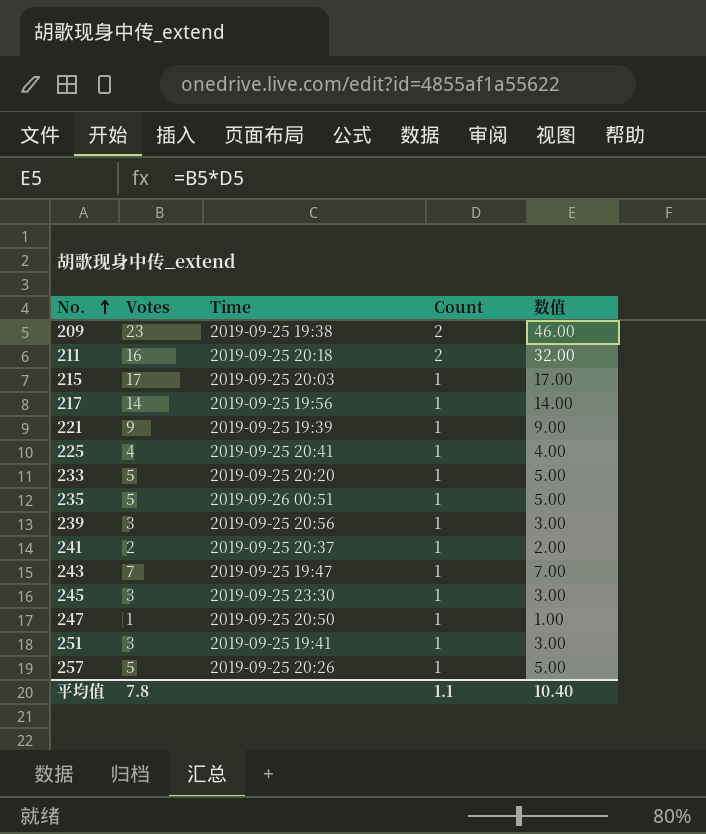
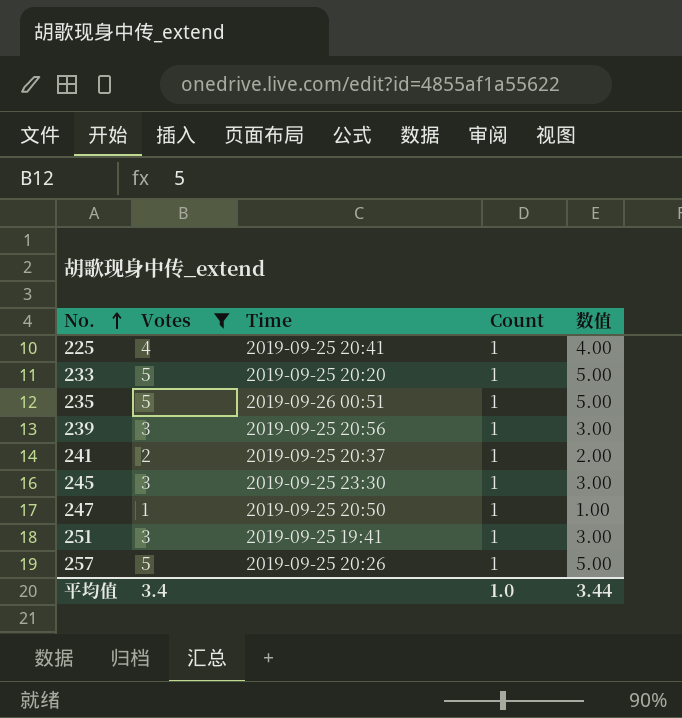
filter: none -> Votes <= 5
平均值 | Votes: 7.8 -> 3.4
平均值 | Count: 1.1 -> 1.0
平均值 | 数值: 10.40 -> 3.44

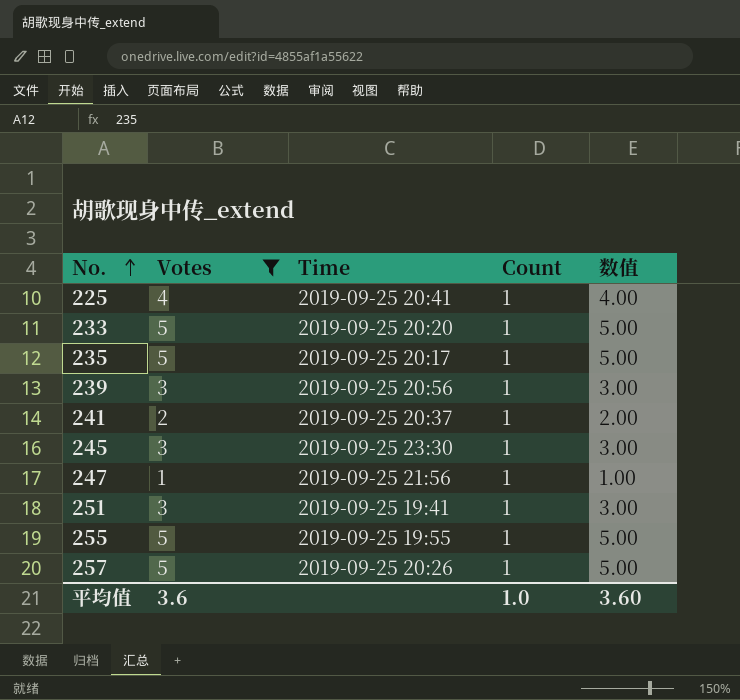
235 | Time: 2019-09-26 00:51 -> 2019-09-25 20:17
247 | Time: 2019-09-25 20:50 -> 2019-09-25 21:56
row 255: none -> 5 | 2019-09-25 19:55 | 1 | 5.00
平均值 | Votes: 3.4 -> 3.6
平均值 | 数值: 3.44 -> 3.60

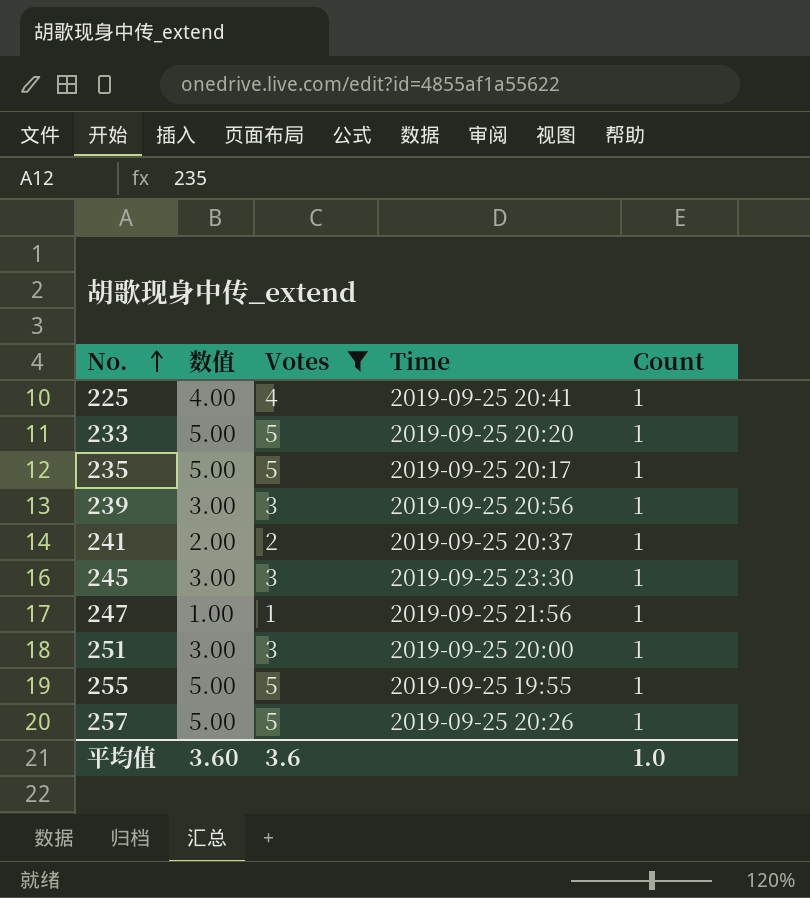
column 数值 | position: 5 -> 2
251 | Time: 2019-09-25 19:41 -> 2019-09-25 20:00

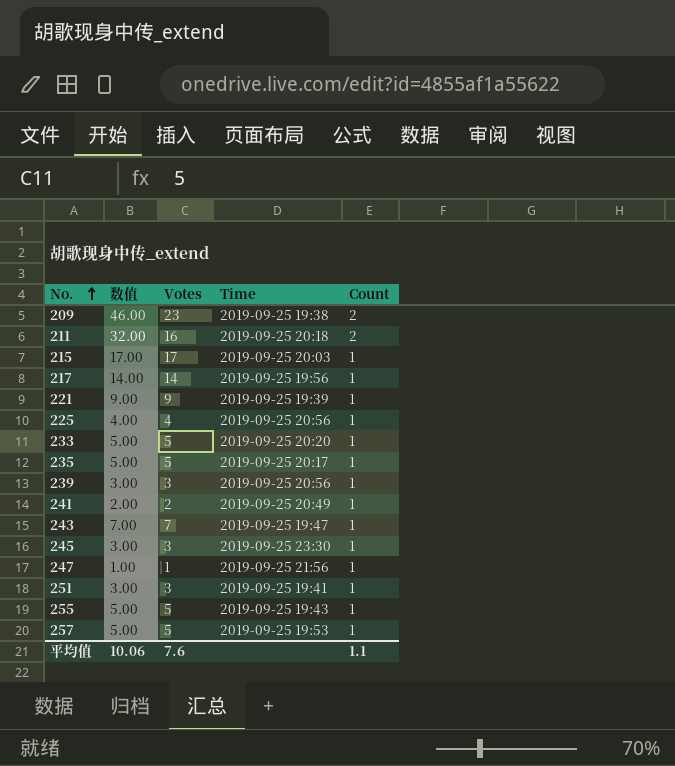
filter: Votes <= 5 -> none
225 | Time: 2019-09-25 20:41 -> 2019-09-25 20:56
241 | Time: 2019-09-25 20:37 -> 2019-09-25 20:49
251 | Time: 2019-09-25 20:00 -> 2019-09-25 19:41
255 | Time: 2019-09-25 19:55 -> 2019-09-25 19:43
257 | Time: 2019-09-25 20:26 -> 2019-09-25 19:53
平均值 | 数值: 3.60 -> 10.06
平均值 | Votes: 3.6 -> 7.6
平均值 | Count: 1.0 -> 1.1

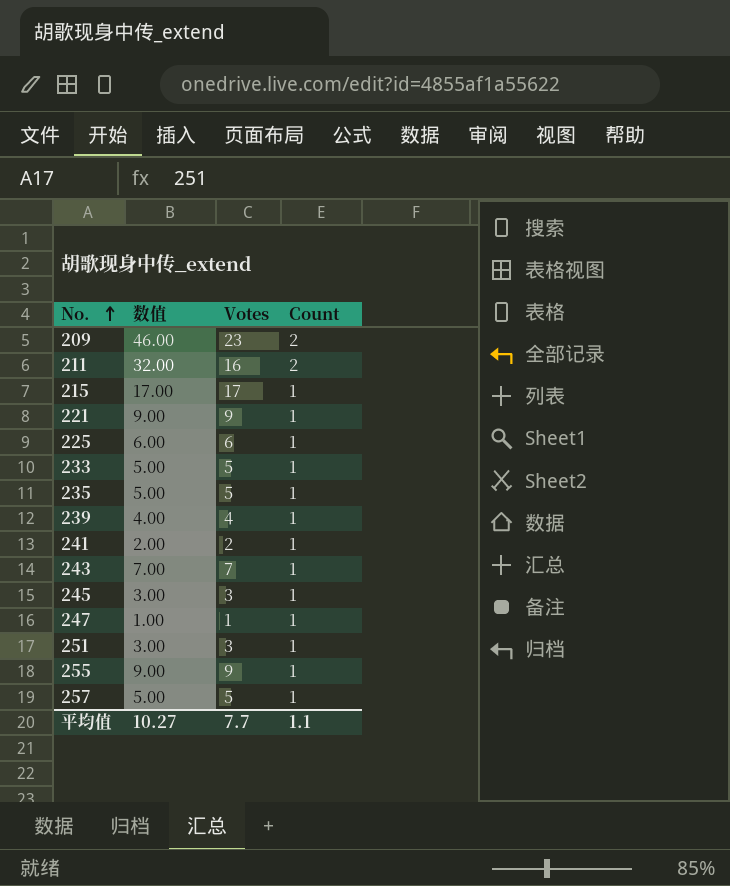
column Time | position: 4 -> none
row 217: 14.00 | 14 | 2019-09-25 19:56 | 1 -> none
225 | 数值: 4.00 -> 6.00
225 | Votes: 4 -> 6
239 | 数值: 3.00 -> 4.00
239 | Votes: 3 -> 4
255 | 数值: 5.00 -> 9.00
255 | Votes: 5 -> 9
平均值 | 数值: 10.06 -> 10.27
平均值 | Votes: 7.6 -> 7.7

